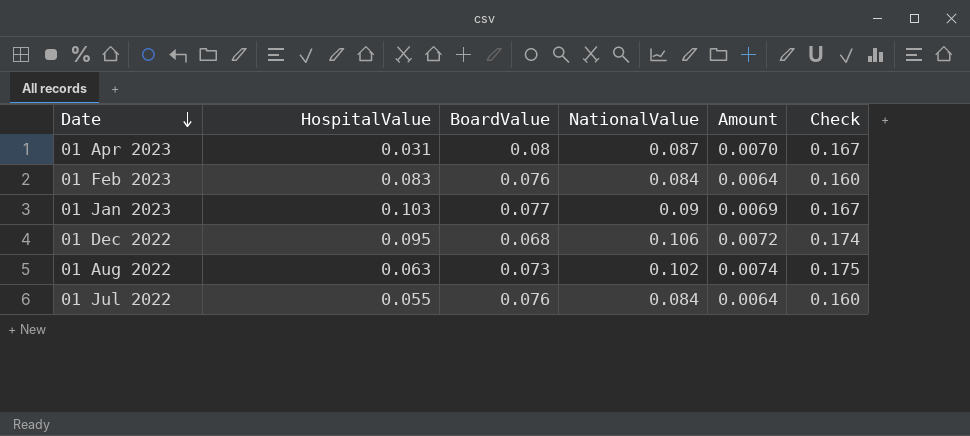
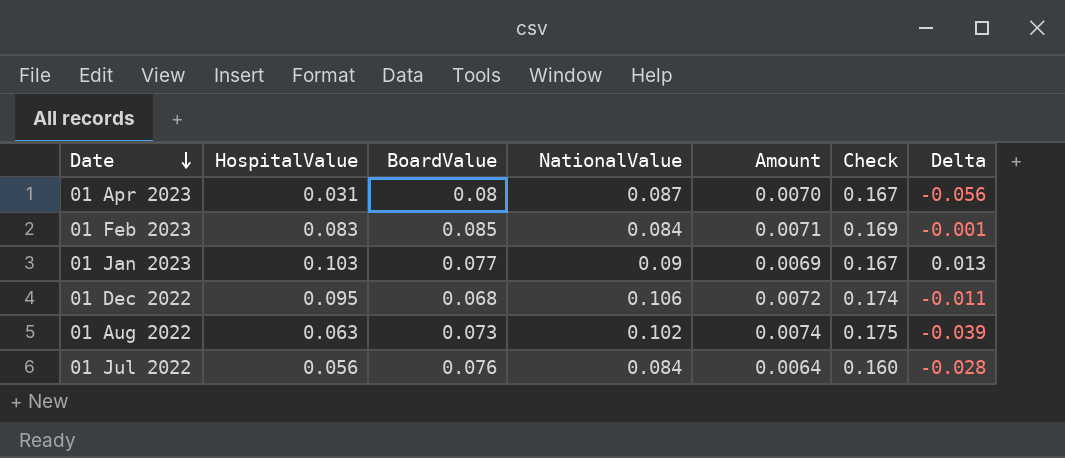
column Delta | formula: none -> [HospitalValue] - [NationalValue]
01 Feb 2023 | BoardValue: 0.076 -> 0.085
01 Feb 2023 | Amount: 0.0064 -> 0.0071
01 Feb 2023 | Check: 0.160 -> 0.169
01 Jul 2022 | HospitalValue: 0.055 -> 0.056

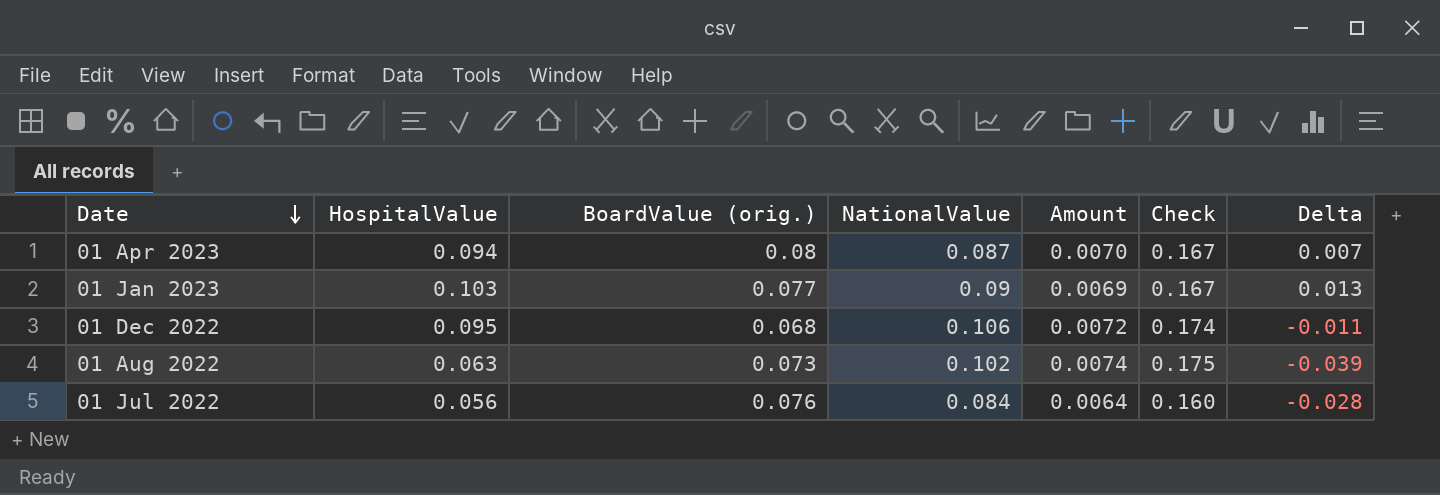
column name: BoardValue -> BoardValue (orig.)
row 01 Feb 2023: 0.083 | 0.085 | 0.084 | 0.0071 | 0.169 | -0.001 -> none
01 Apr 2023 | HospitalValue: 0.031 -> 0.094
01 Apr 2023 | Delta: -0.056 -> 0.007

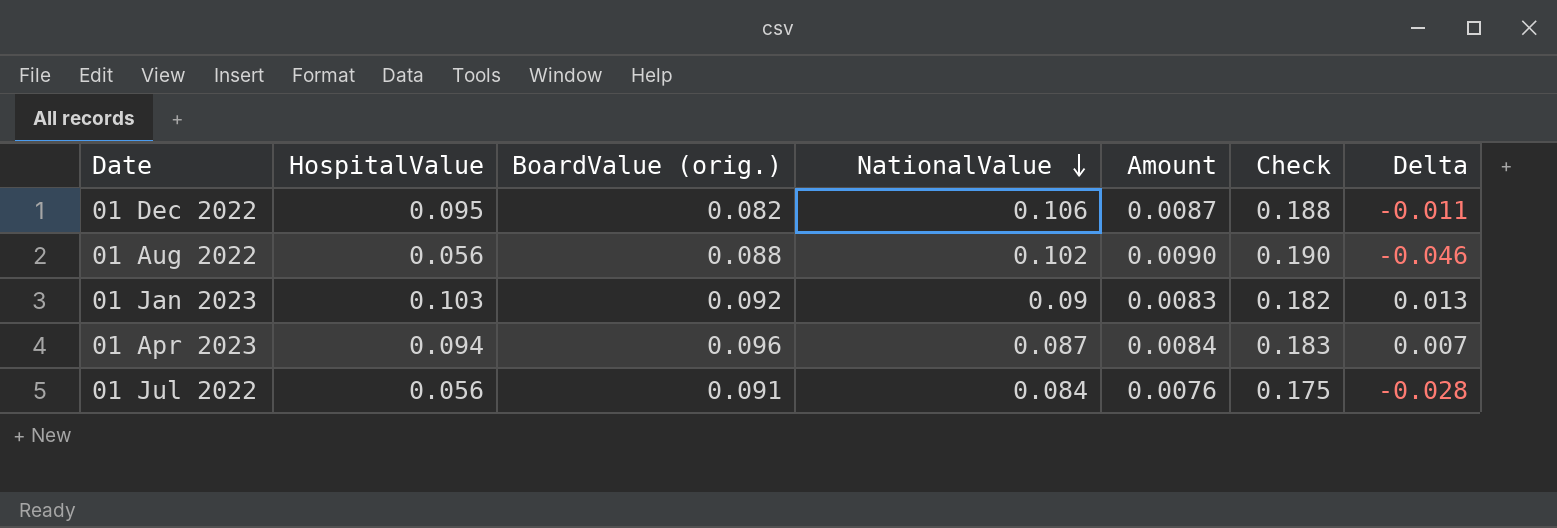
row order: Date descending -> NationalValue descending
01 Dec 2022 | BoardValue (orig.): 0.068 -> 0.082
01 Dec 2022 | Amount: 0.0072 -> 0.0087
01 Dec 2022 | Check: 0.174 -> 0.188
01 Aug 2022 | HospitalValue: 0.063 -> 0.056
01 Aug 2022 | BoardValue (orig.): 0.073 -> 0.088
01 Aug 2022 | Amount: 0.0074 -> 0.0090
01 Aug 2022 | Check: 0.175 -> 0.190
01 Aug 2022 | Delta: -0.039 -> -0.046
01 Jan 2023 | BoardValue (orig.): 0.077 -> 0.092
01 Jan 2023 | Amount: 0.0069 -> 0.0083
01 Jan 2023 | Check: 0.167 -> 0.182
01 Apr 2023 | BoardValue (orig.): 0.08 -> 0.096
01 Apr 2023 | Amount: 0.0070 -> 0.0084
01 Apr 2023 | Check: 0.167 -> 0.183
01 Jul 2022 | BoardValue (orig.): 0.076 -> 0.091
01 Jul 2022 | Amount: 0.0064 -> 0.0076
01 Jul 2022 | Check: 0.160 -> 0.175

